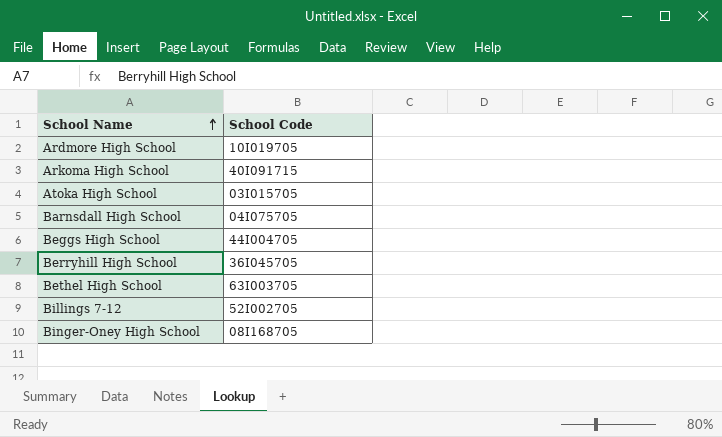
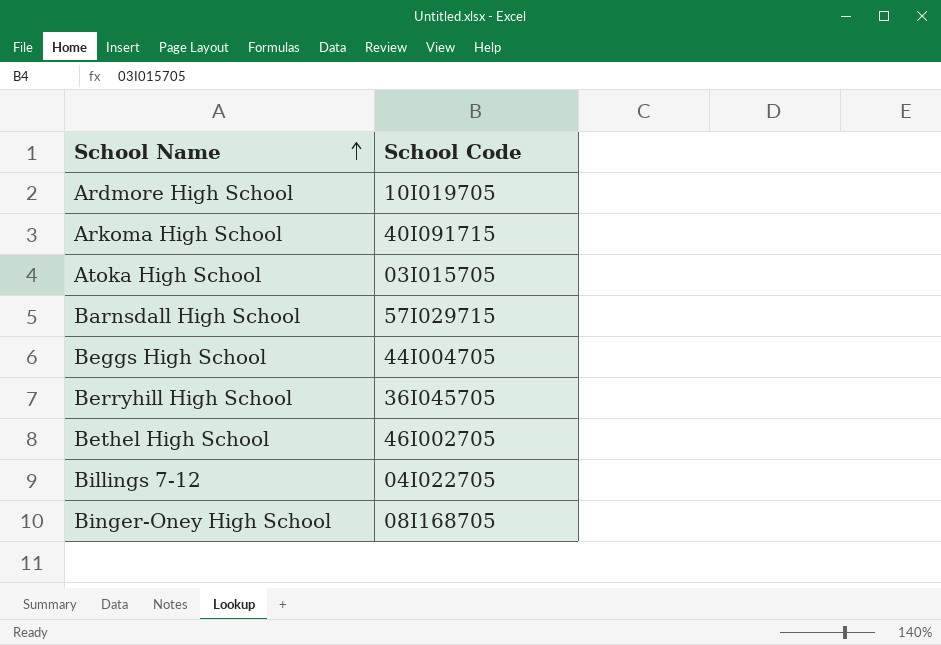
Barnsdall High School | School Code: 04I075705 -> 57I029715
Bethel High School | School Code: 63I003705 -> 46I002705
Billings 7-12 | School Code: 52I002705 -> 04I022705

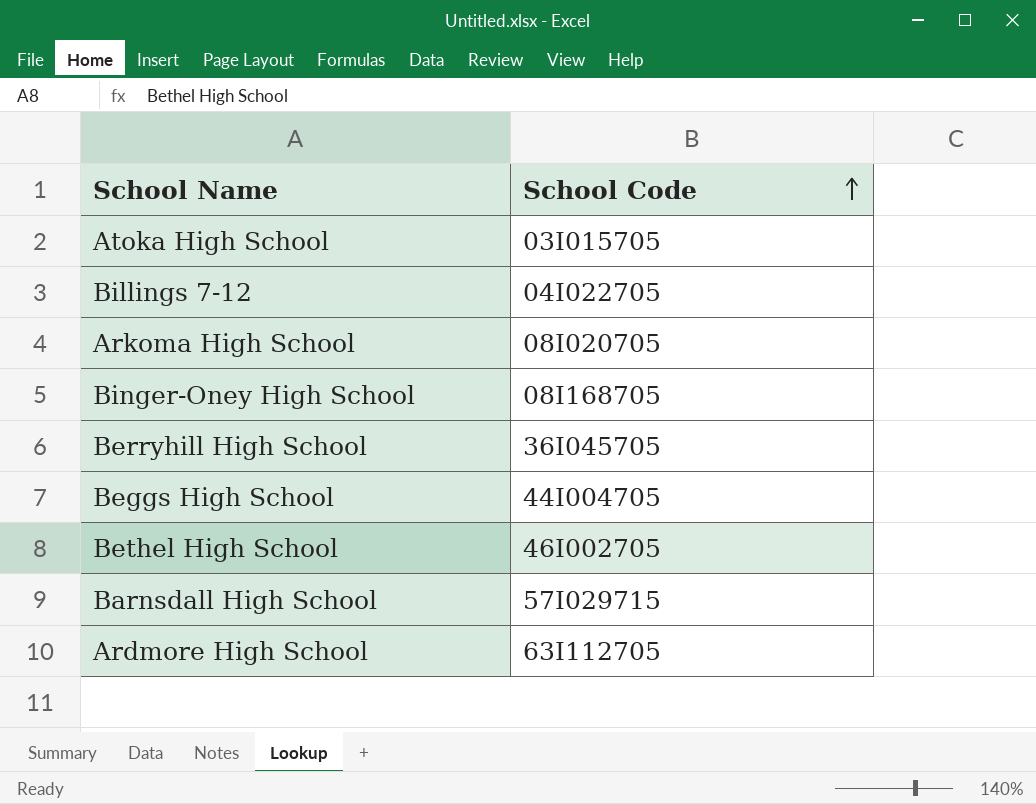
row order: School Name ascending -> School Code ascending
Arkoma High School | School Code: 40I091715 -> 08I020705
Ardmore High School | School Code: 10I019705 -> 63I112705

